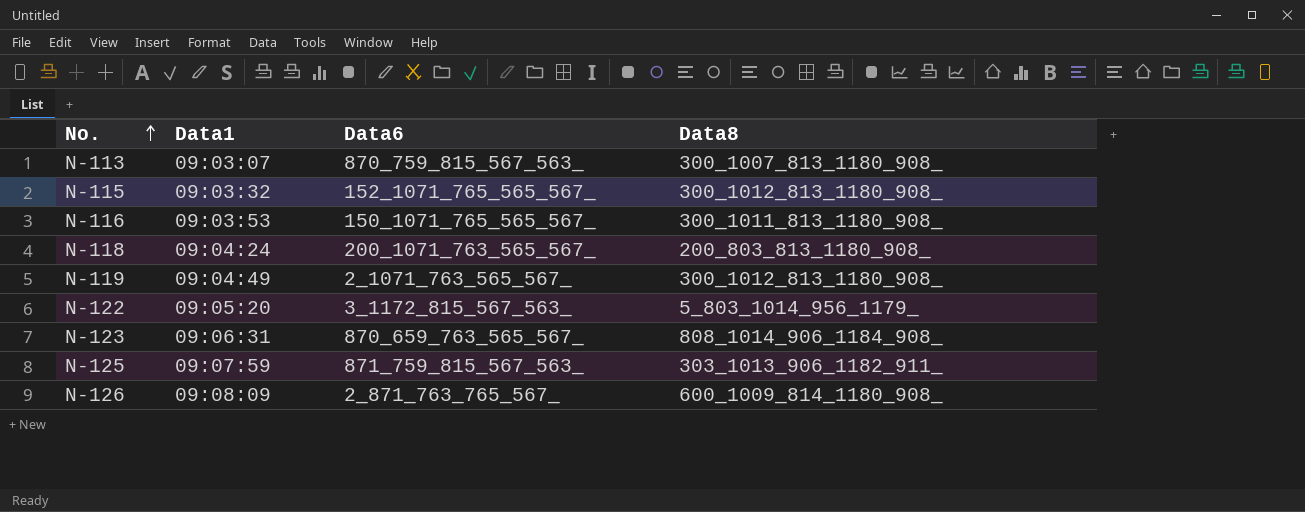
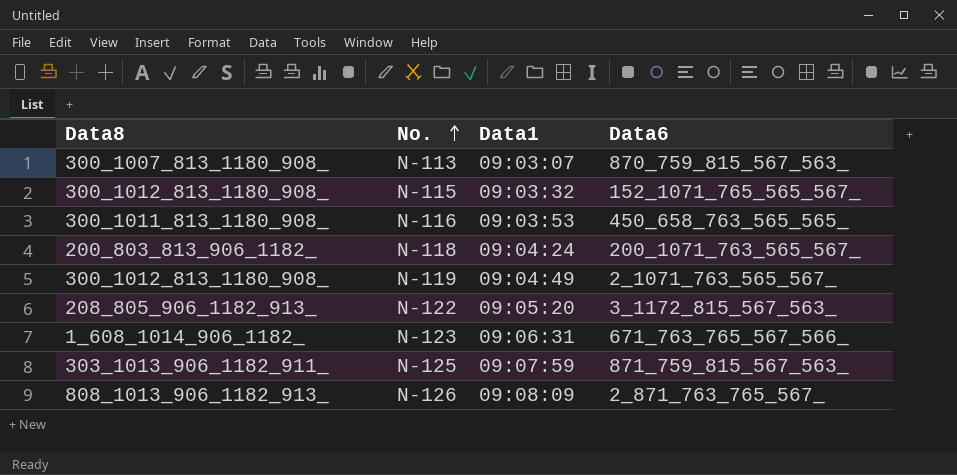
column Data8 | position: 4 -> 1
N-116 | Data6: 150_1071_765_565_567_ -> 450_658_763_565_565_
N-118 | Data8: 200_803_813_1180_908_ -> 200_803_813_906_1182_
N-122 | Data8: 5_803_1014_956_1179_ -> 208_805_906_1182_913_
N-123 | Data8: 808_1014_906_1184_908_ -> 1_608_1014_906_1182_
N-123 | Data6: 870_659_763_565_567_ -> 671_763_765_567_566_
N-126 | Data8: 600_1009_814_1180_908_ -> 808_1013_906_1182_913_

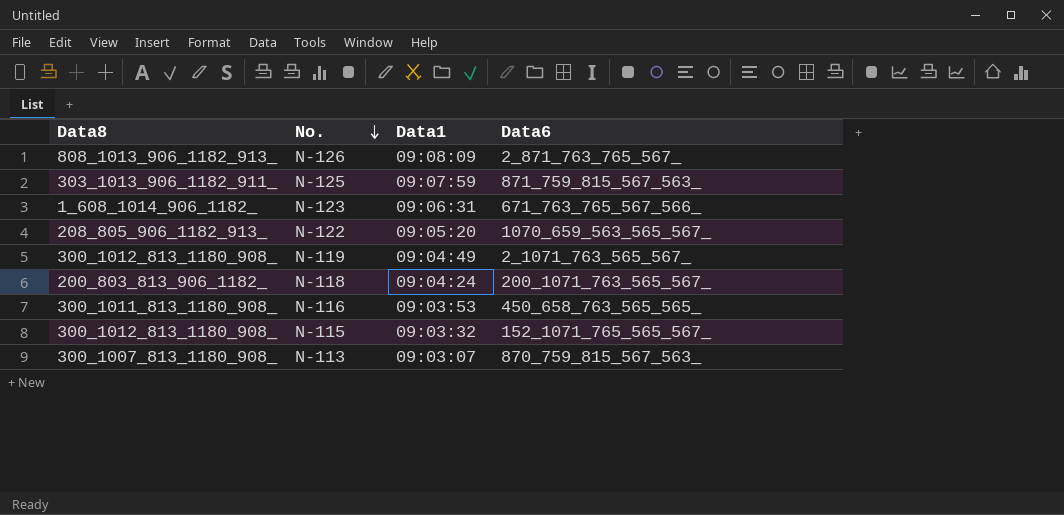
row order: No. ascending -> No. descending
N-122 | Data6: 3_1172_815_567_563_ -> 1070_659_563_565_567_

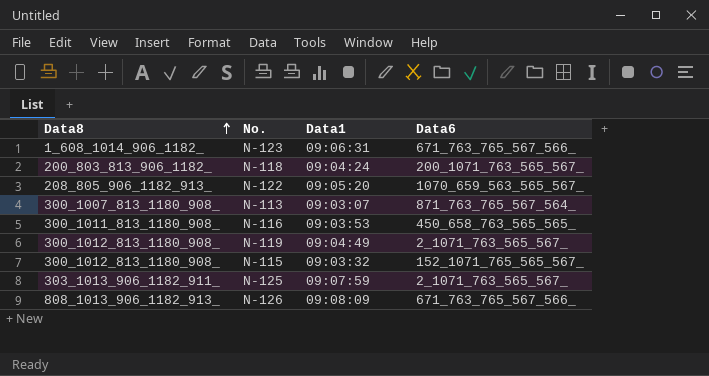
row order: No. descending -> Data8 ascending
N-113 | Data6: 870_759_815_567_563_ -> 871_763_765_567_564_
N-125 | Data6: 871_759_815_567_563_ -> 2_1071_763_565_567_
N-126 | Data6: 2_871_763_765_567_ -> 671_763_765_567_566_

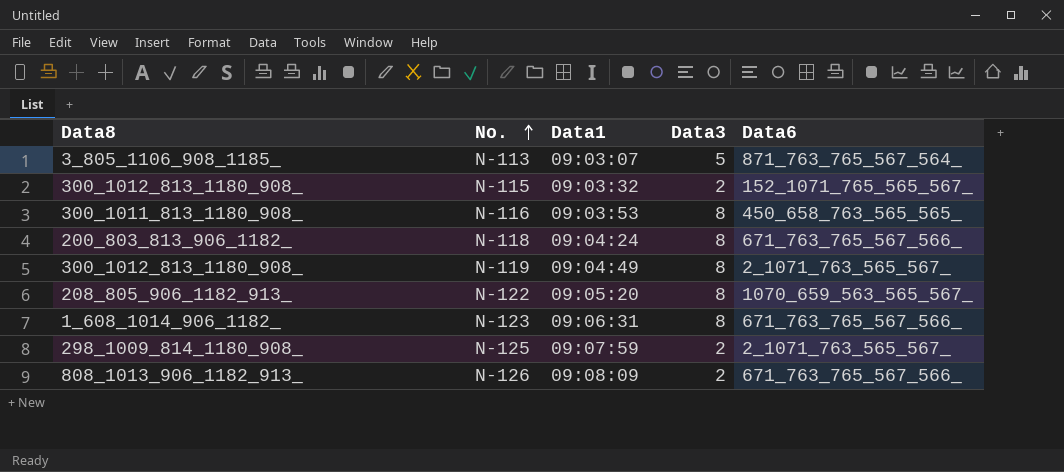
row order: Data8 ascending -> No. ascending
column Data3 | position: none -> 4
N-113 | Data8: 300_1007_813_1180_908_ -> 3_805_1106_908_1185_
N-118 | Data6: 200_1071_763_565_567_ -> 671_763_765_567_566_
N-125 | Data8: 303_1013_906_1182_911_ -> 298_1009_814_1180_908_

